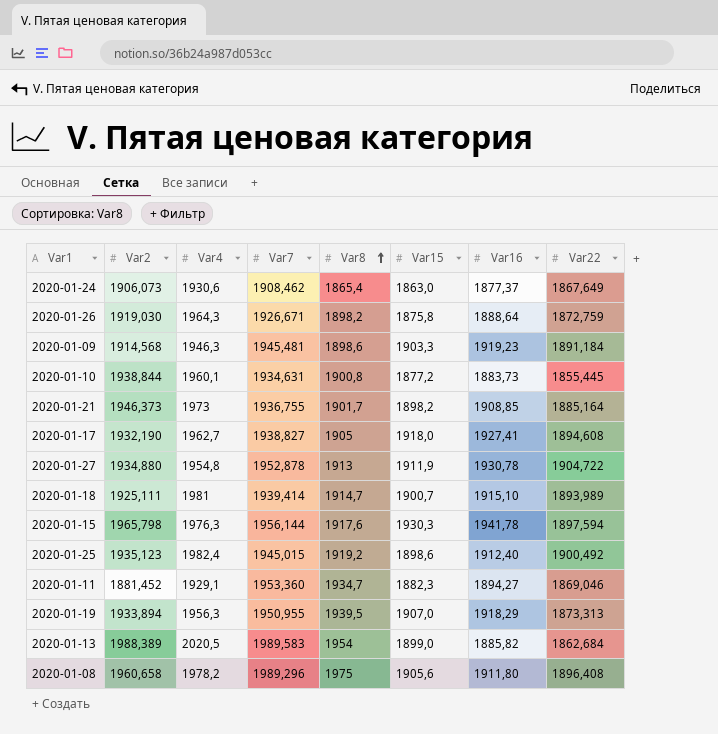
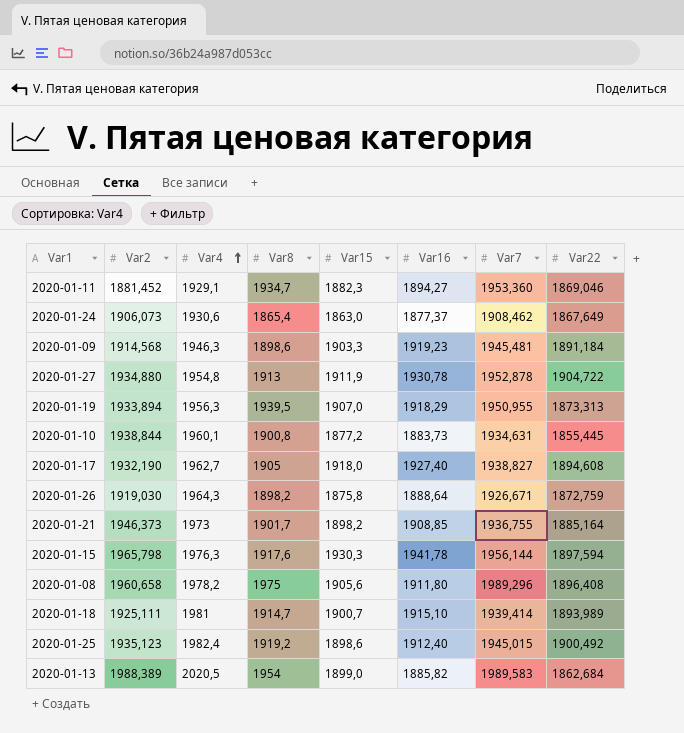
row order: Var8 ascending -> Var4 ascending
column Var7 | position: 4 -> 7
2020-01-17 | Var16: 1927,41 -> 1927,40

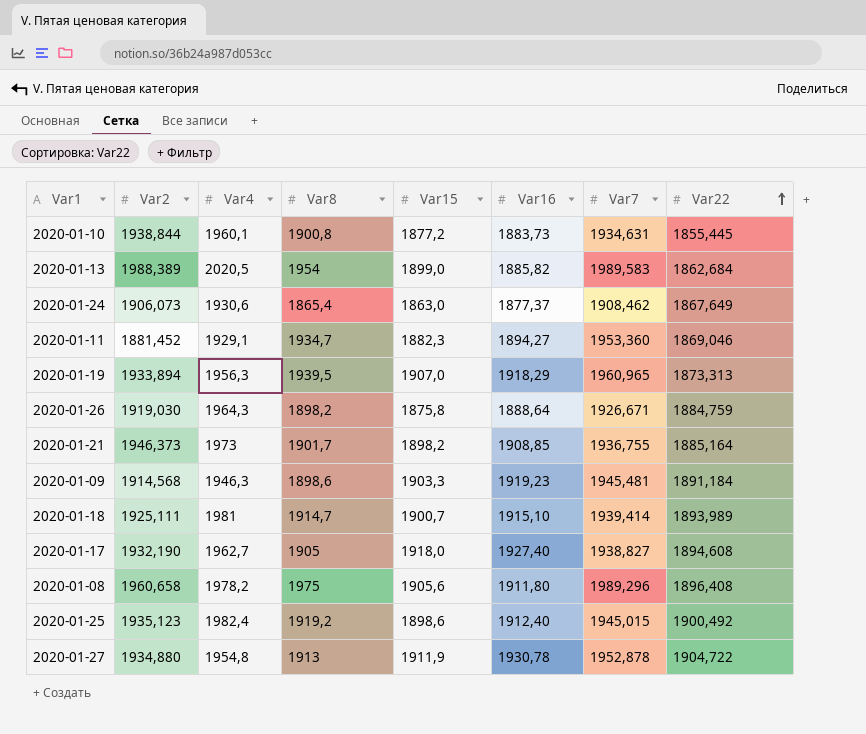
row order: Var4 ascending -> Var22 ascending
row 2020-01-15: 1965,798 | 1976,3 | 1917,6 | 1930,3 | 1941,78 | 1956,144 | 1897,594 -> none
2020-01-19 | Var7: 1950,955 -> 1960,965
2020-01-26 | Var22: 1872,759 -> 1884,759

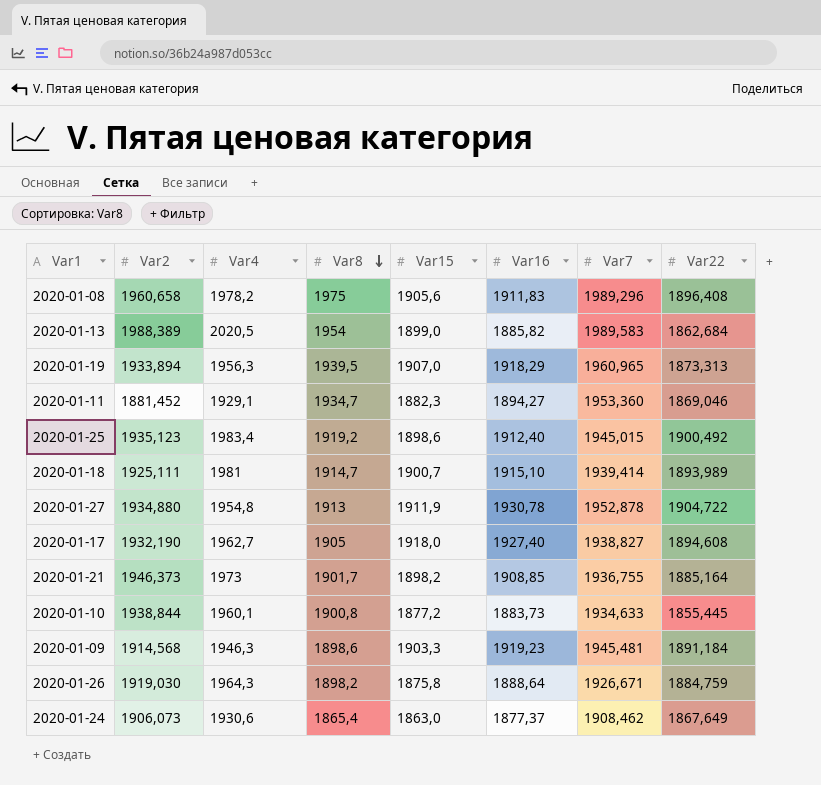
row order: Var22 ascending -> Var8 descending
2020-01-08 | Var16: 1911,80 -> 1911,83
2020-01-25 | Var4: 1982,4 -> 1983,4
2020-01-10 | Var7: 1934,631 -> 1934,633

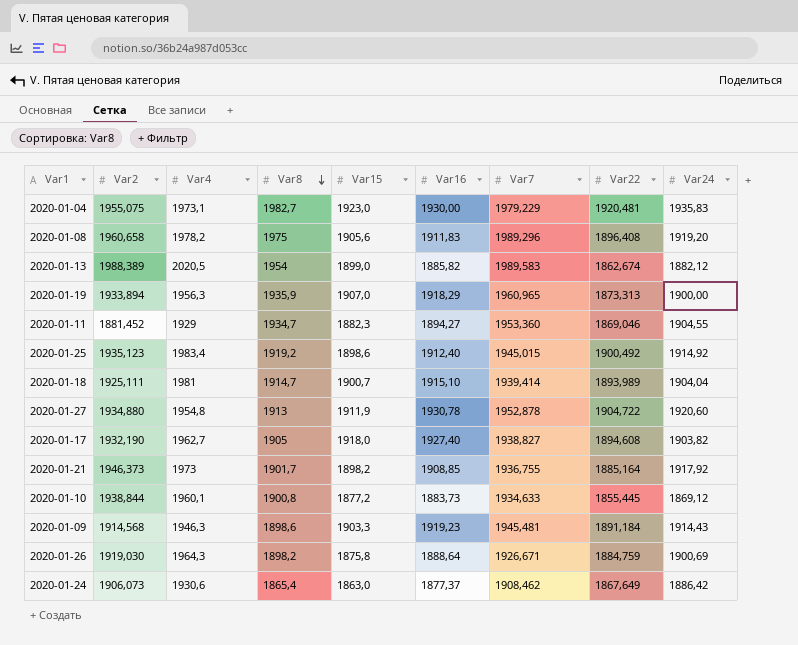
column Var24 | position: none -> 9
row 2020-01-04: none -> 1955,075 | 1973,1 | 1982,7 | 1923,0 | 1930,00 | 1979,229 | 1920,481 | 1935,83
2020-01-13 | Var22: 1862,684 -> 1862,674
2020-01-19 | Var8: 1939,5 -> 1935,9
2020-01-11 | Var4: 1929,1 -> 1929

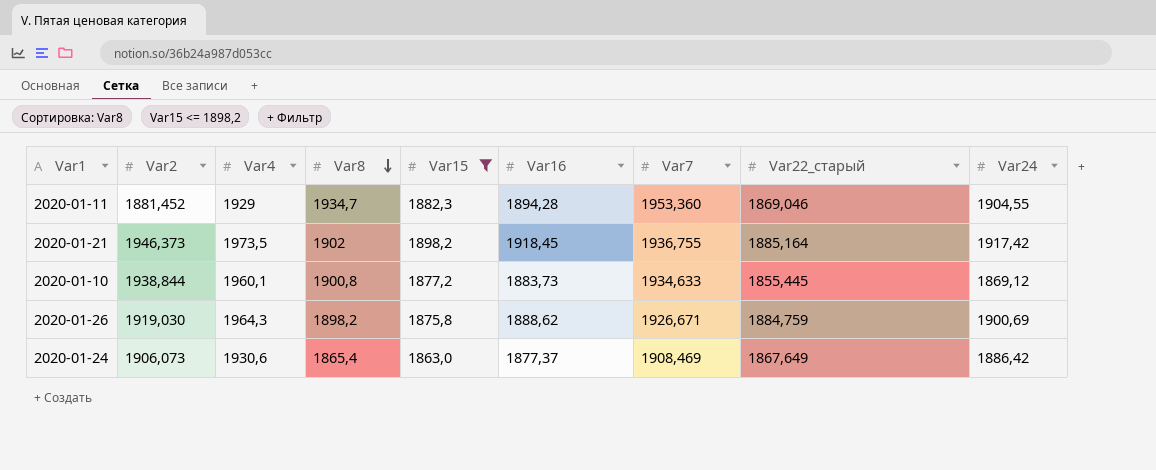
filter: none -> Var15 <= 1898,2
column name: Var22 -> Var22_старый
2020-01-11 | Var16: 1894,27 -> 1894,28
2020-01-21 | Var4: 1973 -> 1973,5
2020-01-21 | Var8: 1901,7 -> 1902
2020-01-21 | Var16: 1908,85 -> 1918,45
2020-01-21 | Var24: 1917,92 -> 1917,42
2020-01-26 | Var16: 1888,64 -> 1888,62
2020-01-24 | Var7: 1908,462 -> 1908,469

